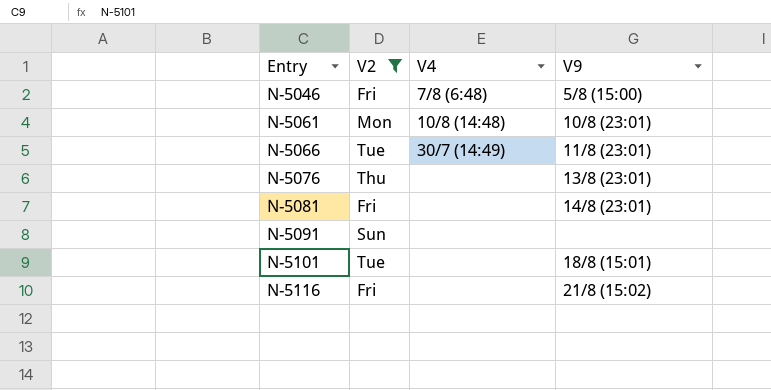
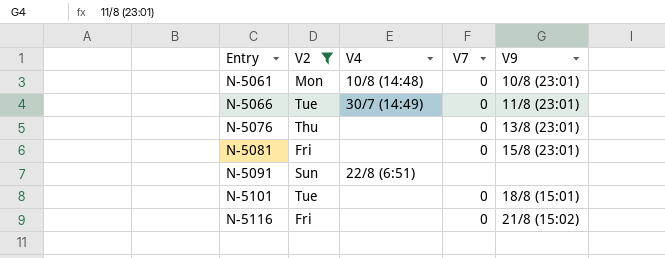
column V7 | position: none -> 4
row N-5046: Fri | 7/8 (6:48) | 5/8 (15:00) -> none
N-5081 | V9: 14/8 (23:01) -> 15/8 (23:01)
N-5091 | V4: none -> 22/8 (6:51)

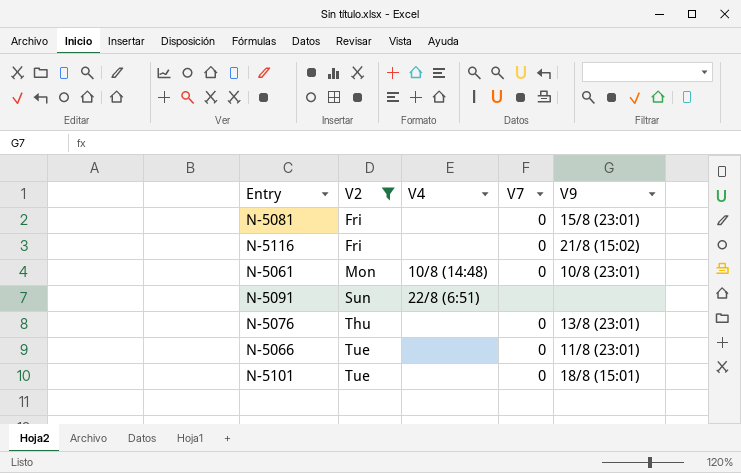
row order: Entry ascending -> V2 ascending
N-5066 | V4: 30/7 (14:49) -> none

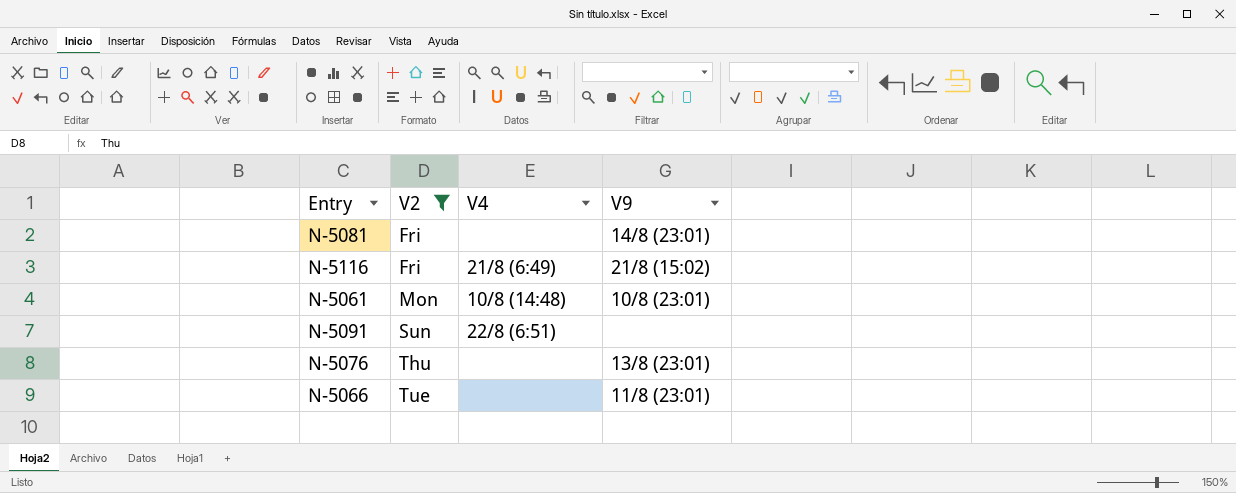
column V7 | position: 4 -> none
row N-5101: Tue | none | 0 | 18/8 (15:01) -> none
N-5081 | V9: 15/8 (23:01) -> 14/8 (23:01)
N-5116 | V4: none -> 21/8 (6:49)

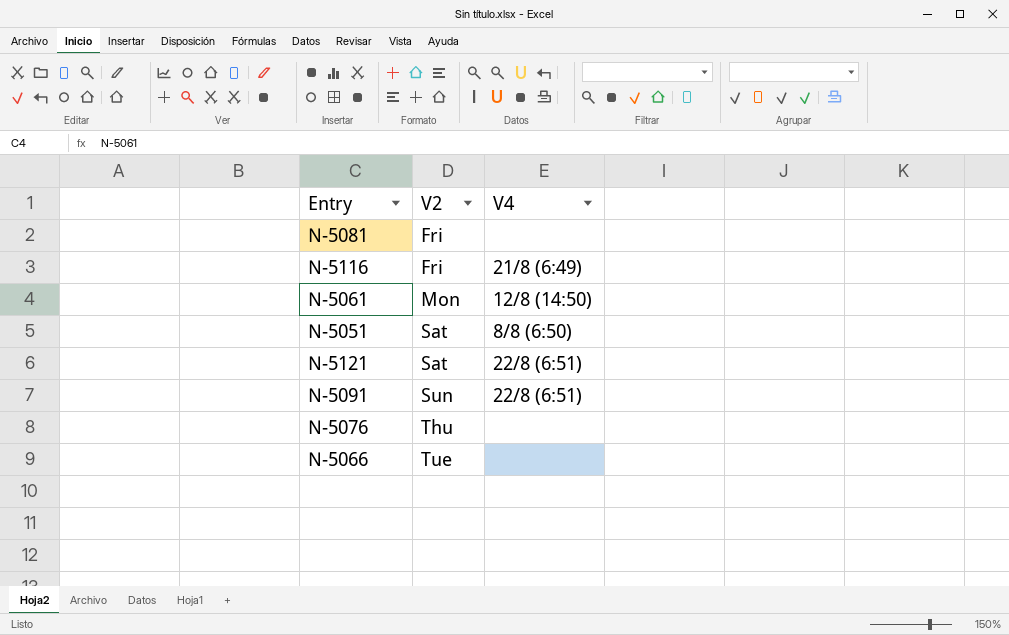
filter: V2 != Sat -> none
column V9 | position: 4 -> none
N-5061 | V4: 10/8 (14:48) -> 12/8 (14:50)

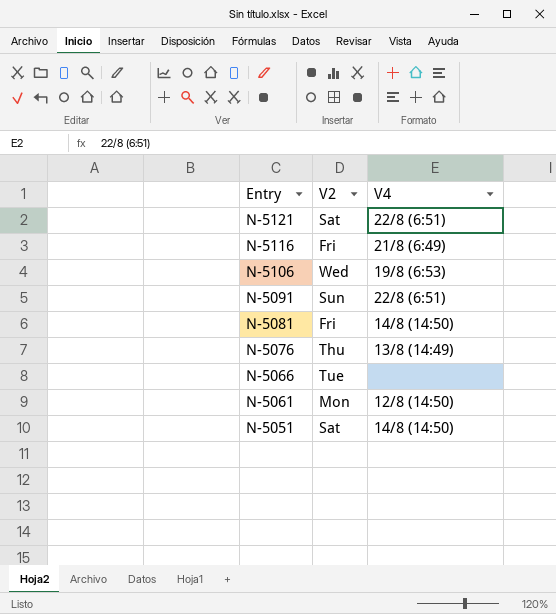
row order: V2 ascending -> Entry descending
row N-5106: none -> Wed | 19/8 (6:53)
N-5081 | V4: none -> 14/8 (14:50)
N-5076 | V4: none -> 13/8 (14:49)
N-5051 | V4: 8/8 (6:50) -> 14/8 (14:50)

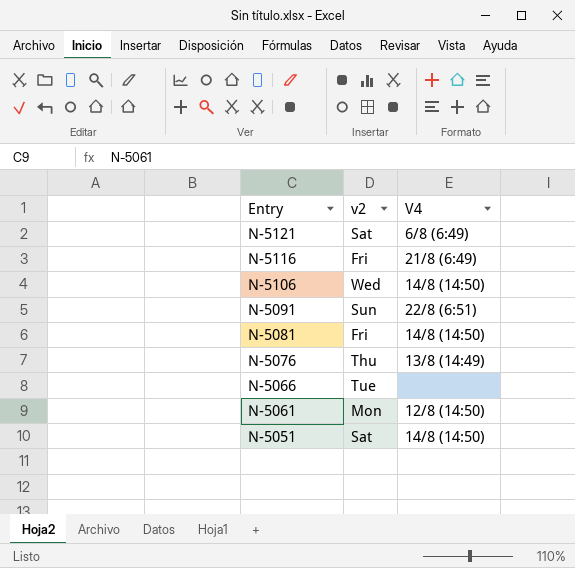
column name: V2 -> v2
N-5121 | V4: 22/8 (6:51) -> 6/8 (6:49)
N-5106 | V4: 19/8 (6:53) -> 14/8 (14:50)

